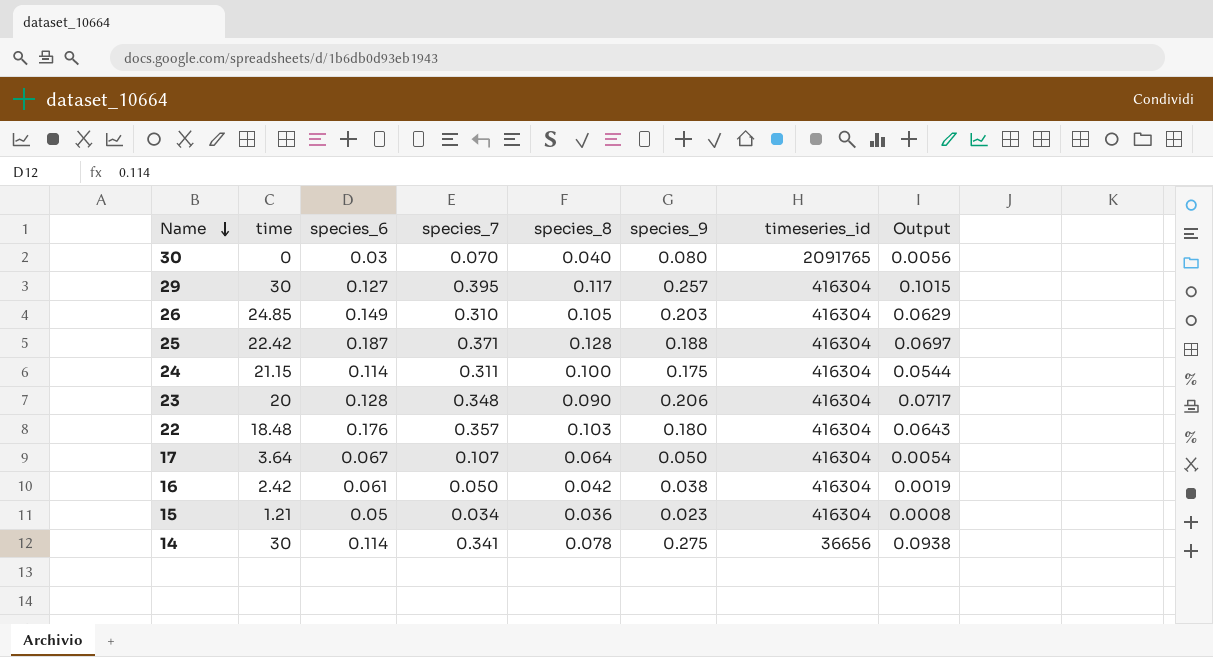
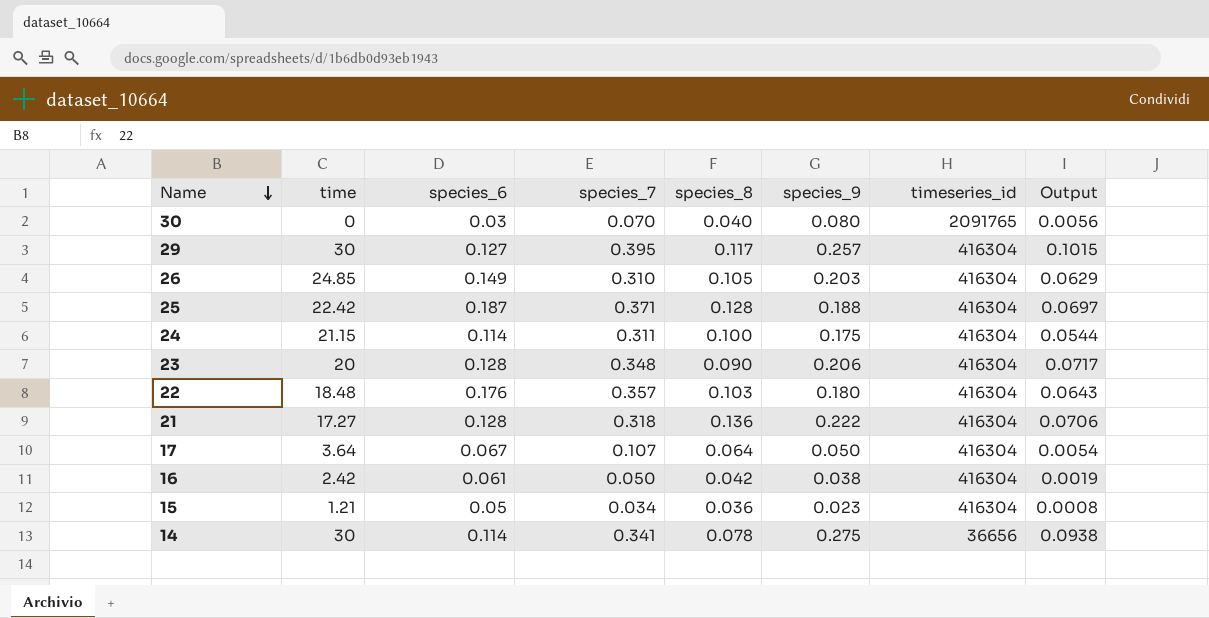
row 21: none -> 17.27 | 0.128 | 0.318 | 0.136 | 0.222 | 416304 | 0.0706

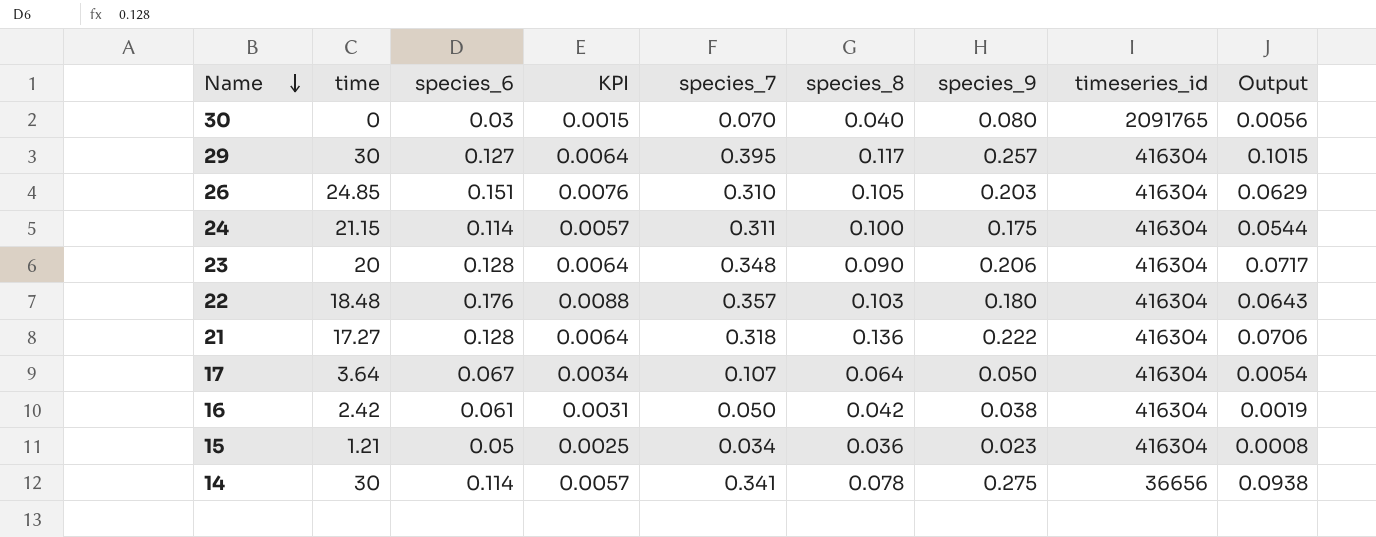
column KPI | formula: none -> [species_6] * 0.05
row 25: 22.42 | 0.187 | 0.371 | 0.128 | 0.188 | 416304 | 0.0697 -> none
26 | species_6: 0.149 -> 0.151

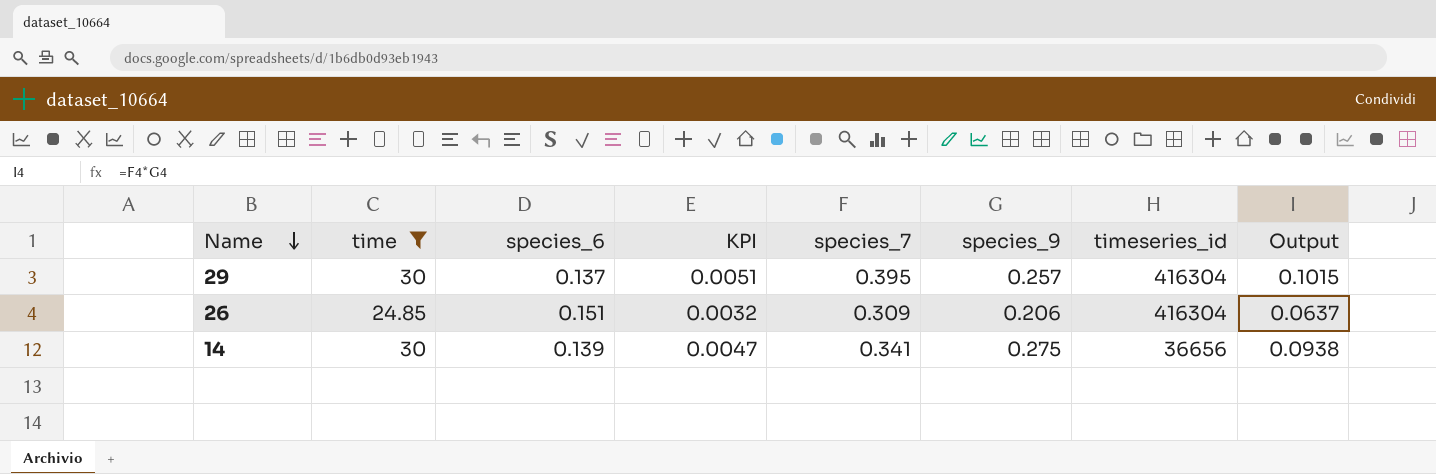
filter: none -> time >= 24.85
column species_8 | position: 6 -> none
column KPI | formula: [species_6] * 0.05 -> [Output] * 0.05
29 | species_6: 0.127 -> 0.137
26 | species_7: 0.310 -> 0.309
26 | species_9: 0.203 -> 0.206
26 | Output: 0.0629 -> 0.0637
14 | species_6: 0.114 -> 0.139

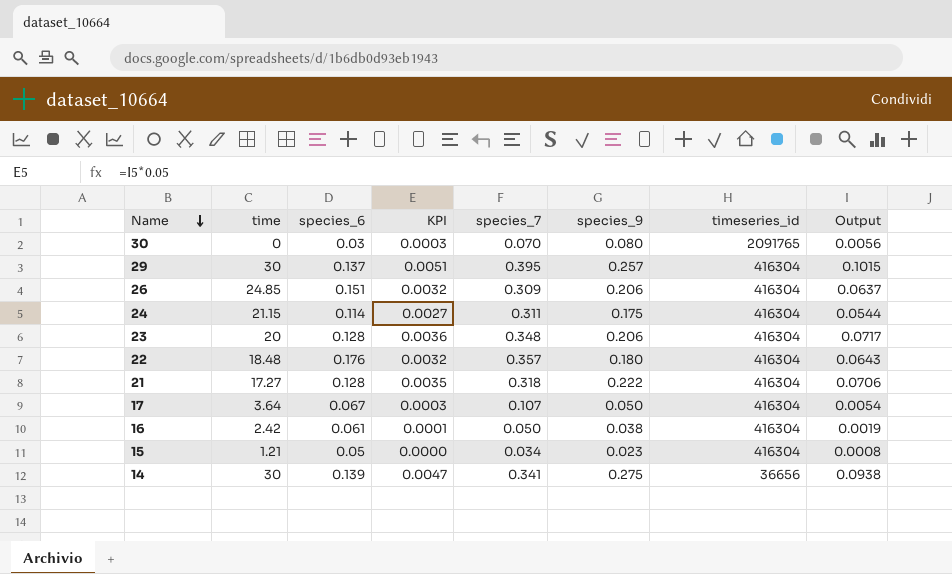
filter: time >= 24.85 -> none

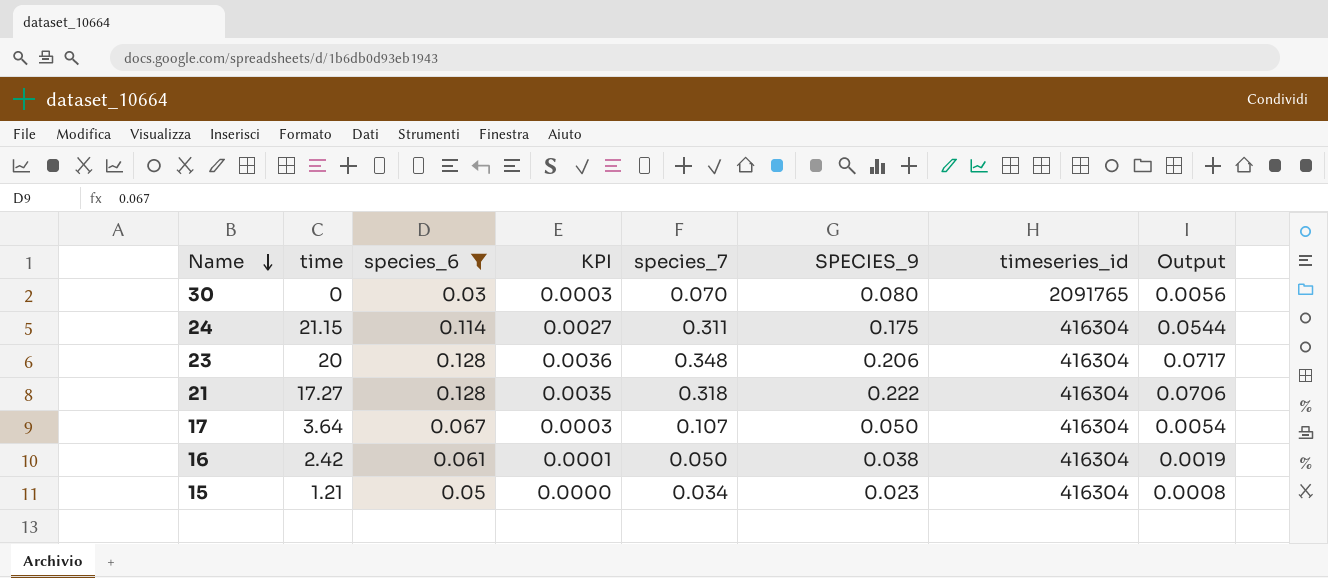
filter: none -> species_6 <= 0.128
column name: species_9 -> SPECIES_9

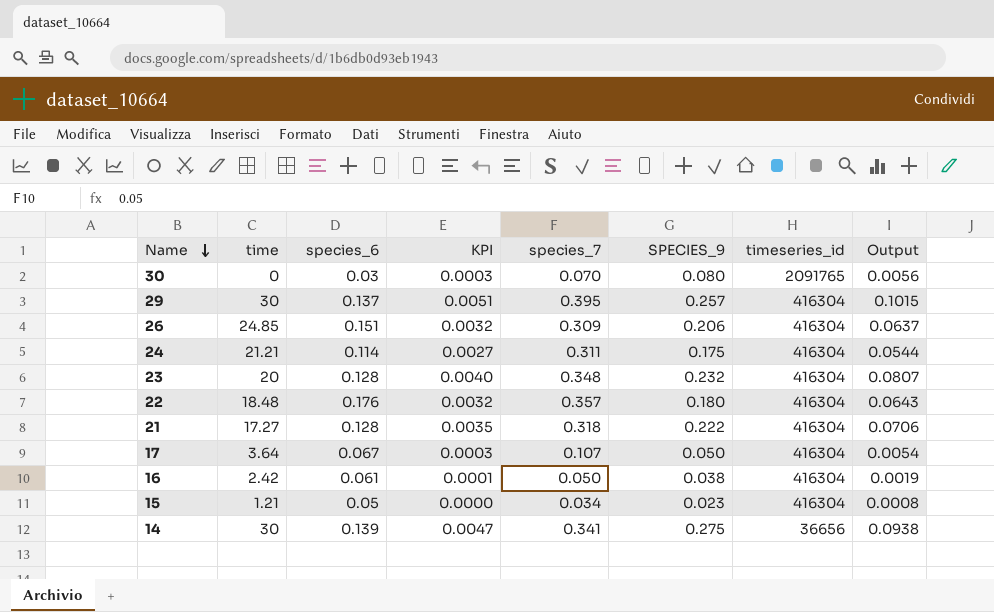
filter: species_6 <= 0.128 -> none
24 | time: 21.15 -> 21.21
23 | KPI: 0.0036 -> 0.0040
23 | SPECIES_9: 0.206 -> 0.232
23 | Output: 0.0717 -> 0.0807

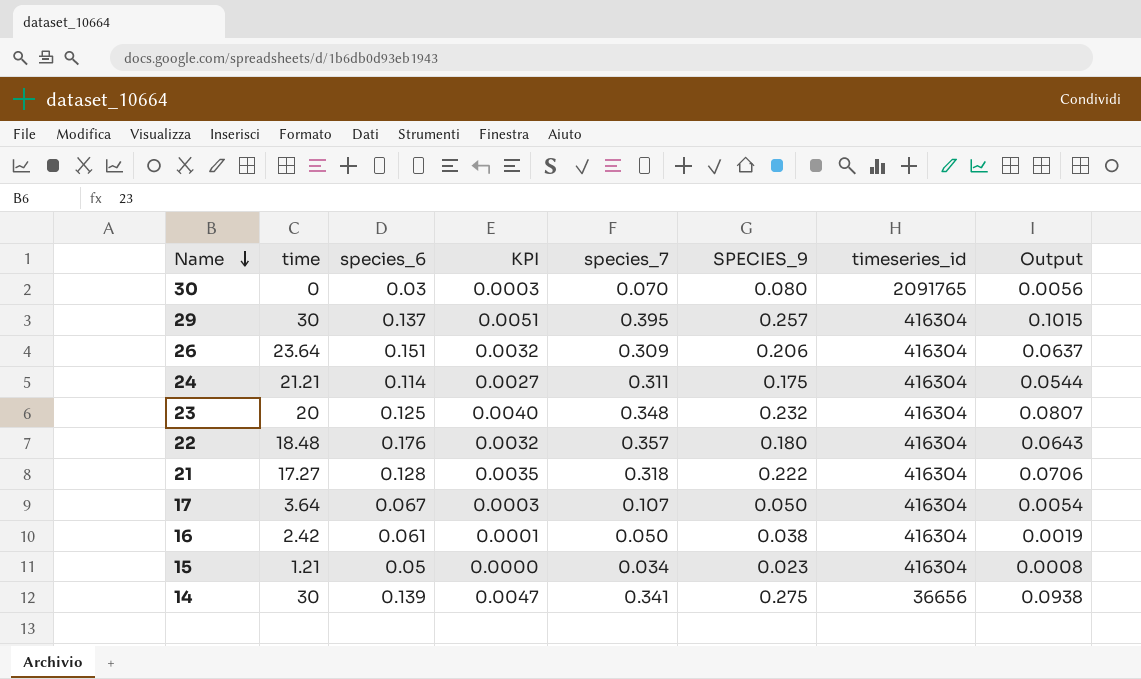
26 | time: 24.85 -> 23.64
23 | species_6: 0.128 -> 0.125

